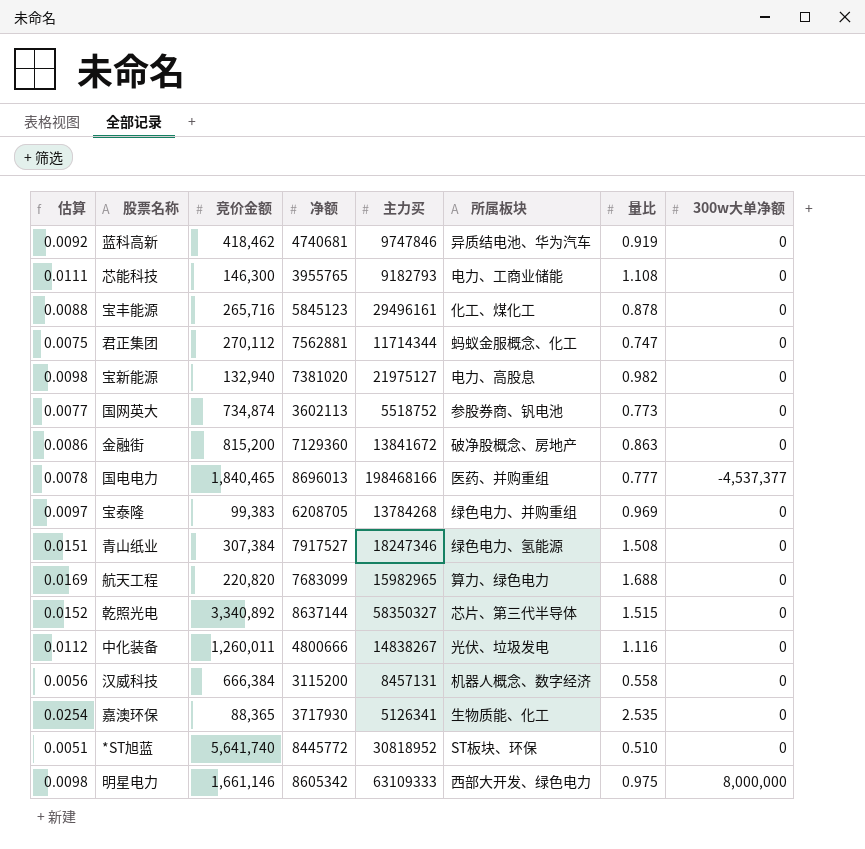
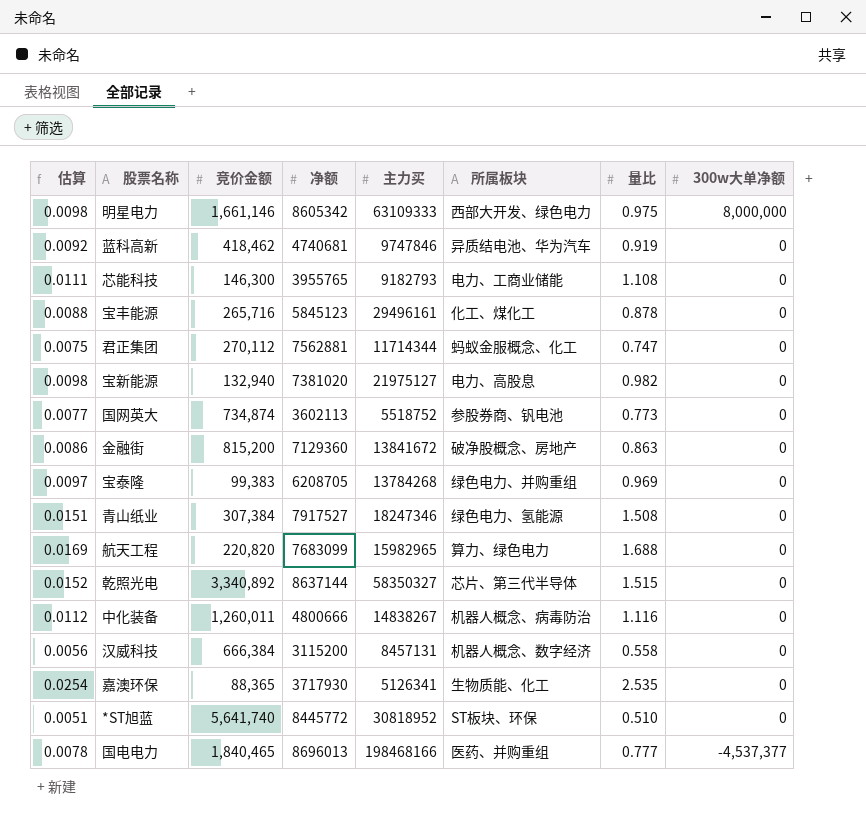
row order: none -> 300w大单净额 descending
中化装备 | 所属板块: 光伏、垃圾发电 -> 机器人概念、病毒防治

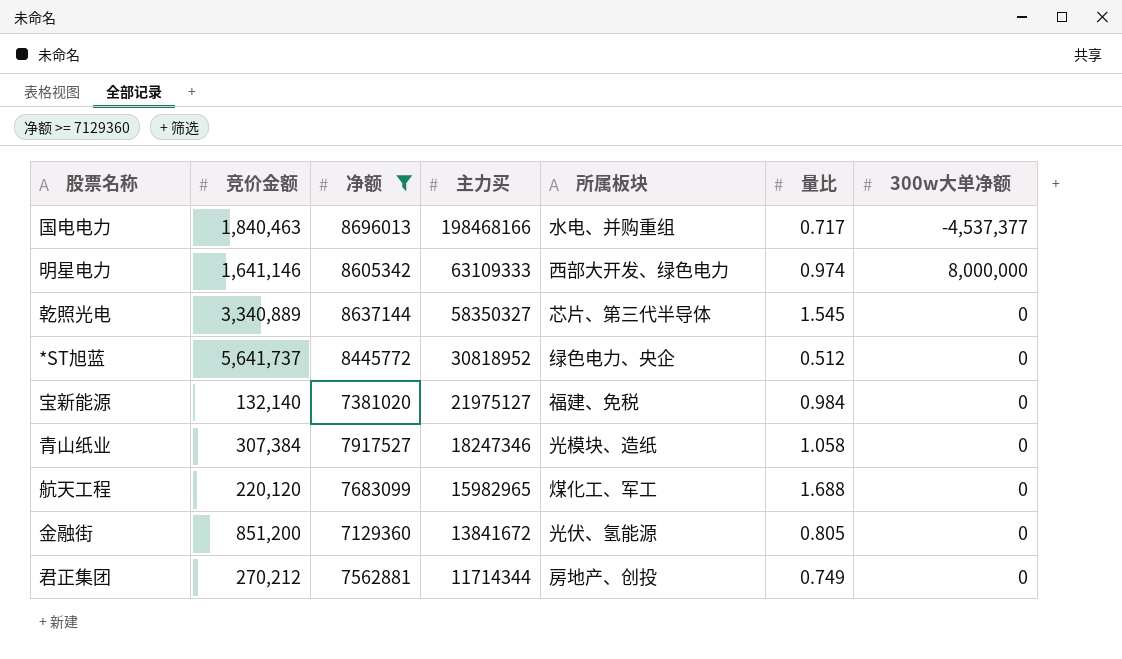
filter: none -> 净额 >= 7129360
row order: 300w大单净额 descending -> 主力买 descending
column 估算 | formula: [量比] * 0.01 -> none
国电电力 | 竞价金额: 1,840,465 -> 1,840,463
国电电力 | 所属板块: 医药、并购重组 -> 水电、并购重组
国电电力 | 量比: 0.777 -> 0.717
明星电力 | 竞价金额: 1,661,146 -> 1,641,146
明星电力 | 量比: 0.975 -> 0.974
乾照光电 | 竞价金额: 3,340,892 -> 3,340,889
乾照光电 | 量比: 1.515 -> 1.545
*ST旭蓝 | 竞价金额: 5,641,740 -> 5,641,737
*ST旭蓝 | 所属板块: ST板块、环保 -> 绿色电力、央企
*ST旭蓝 | 量比: 0.510 -> 0.512
宝新能源 | 竞价金额: 132,940 -> 132,140
宝新能源 | 所属板块: 电力、高股息 -> 福建、免税
宝新能源 | 量比: 0.982 -> 0.984
青山纸业 | 所属板块: 绿色电力、氢能源 -> 光模块、造纸
青山纸业 | 量比: 1.508 -> 1.058
航天工程 | 竞价金额: 220,820 -> 220,120
航天工程 | 所属板块: 算力、绿色电力 -> 煤化工、军工
金融街 | 竞价金额: 815,200 -> 851,200
金融街 | 所属板块: 破净股概念、房地产 -> 光伏、氢能源
金融街 | 量比: 0.863 -> 0.805
君正集团 | 竞价金额: 270,112 -> 270,212
君正集团 | 所属板块: 蚂蚁金服概念、化工 -> 房地产、创投
君正集团 | 量比: 0.747 -> 0.749

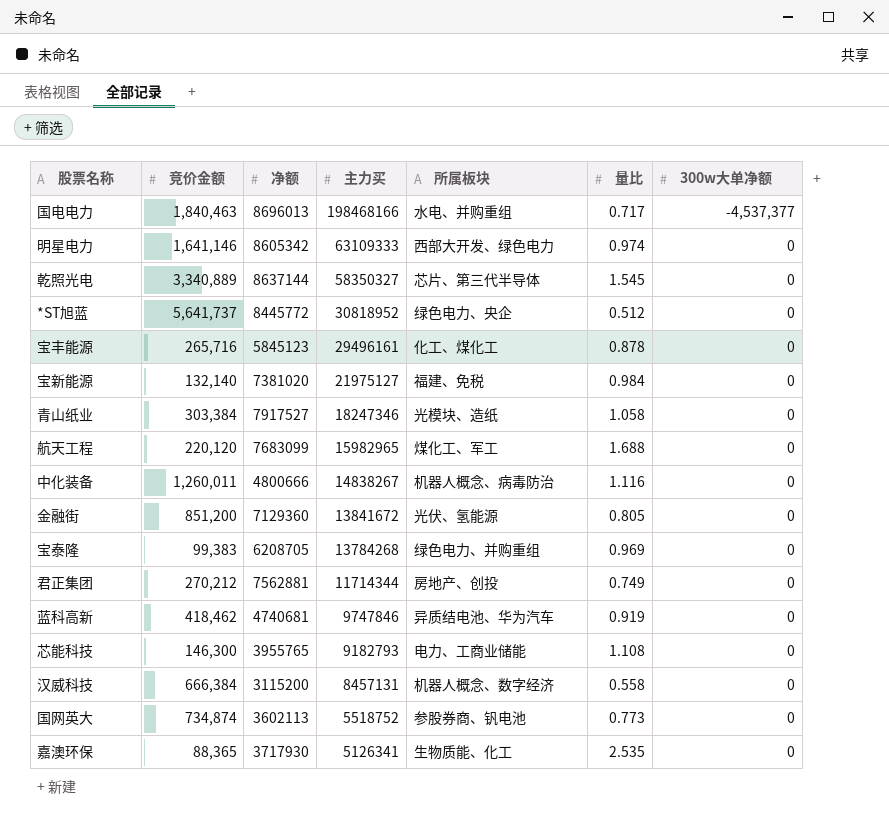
filter: 净额 >= 7129360 -> none
明星电力 | 300w大单净额: 8,000,000 -> 0
青山纸业 | 竞价金额: 307,384 -> 303,384

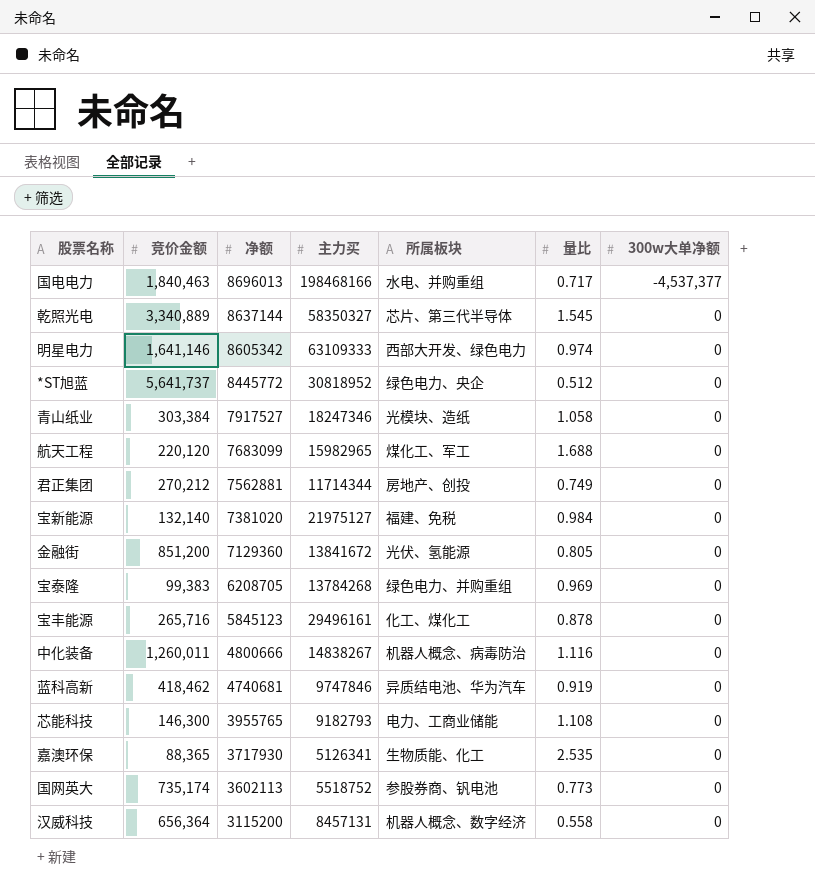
row order: 主力买 descending -> 净额 descending
国网英大 | 竞价金额: 734,874 -> 735,174
汉威科技 | 竞价金额: 666,384 -> 656,364

